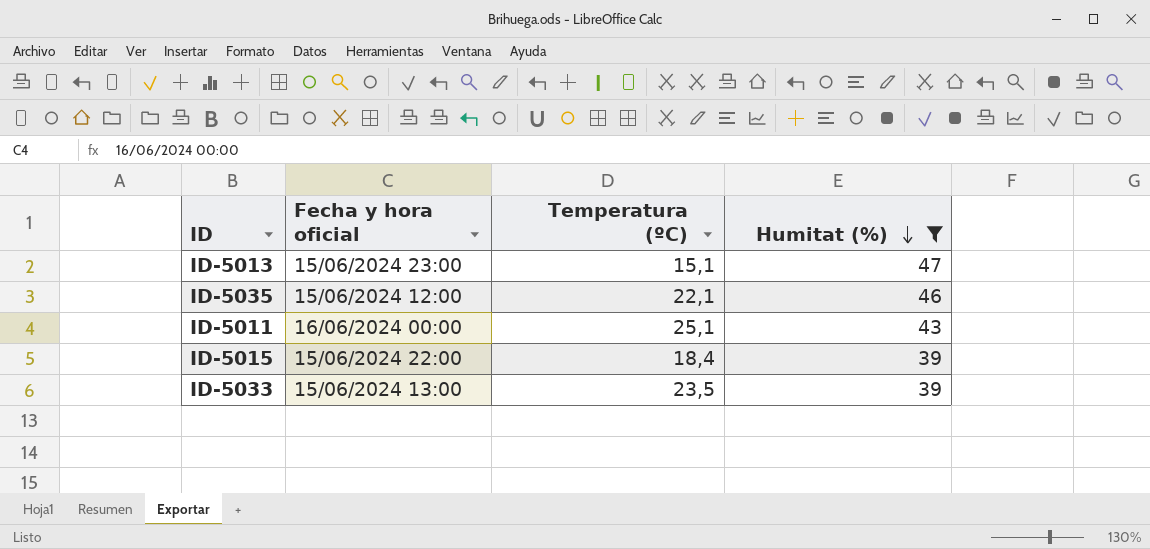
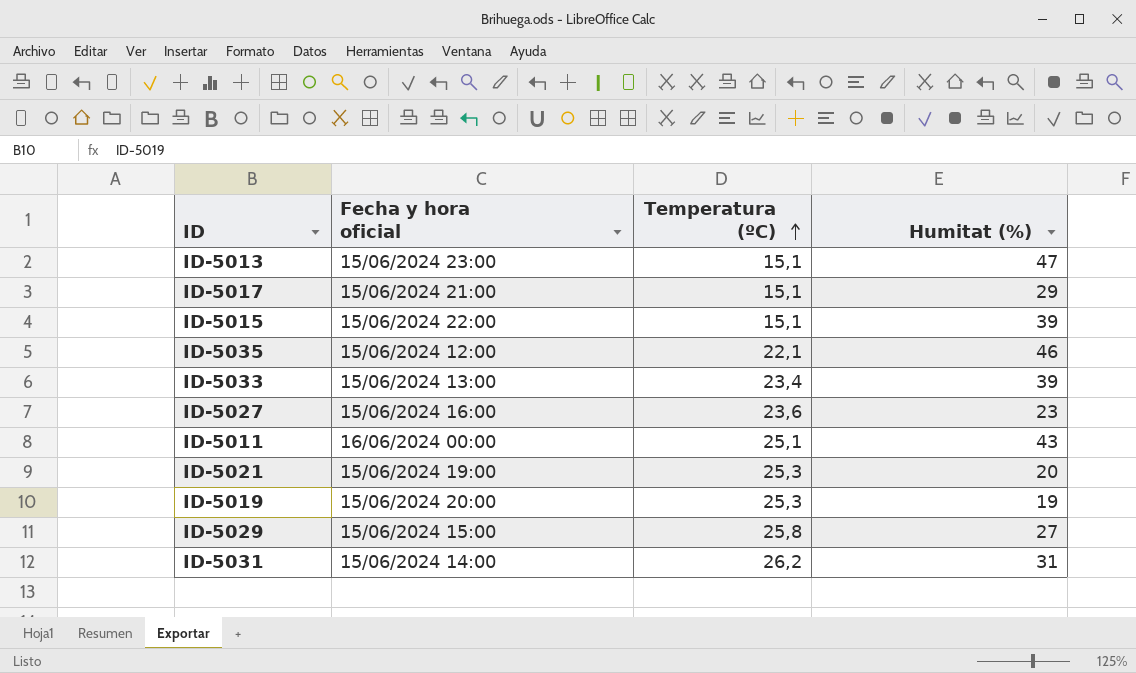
filter: Humitat (%) >= 39 -> none
row order: Humitat (%) descending -> Temperatura (ºC) ascending
ID-5015 | Temperatura (ºC): 18,4 -> 15,1
ID-5033 | Temperatura (ºC): 23,5 -> 23,4

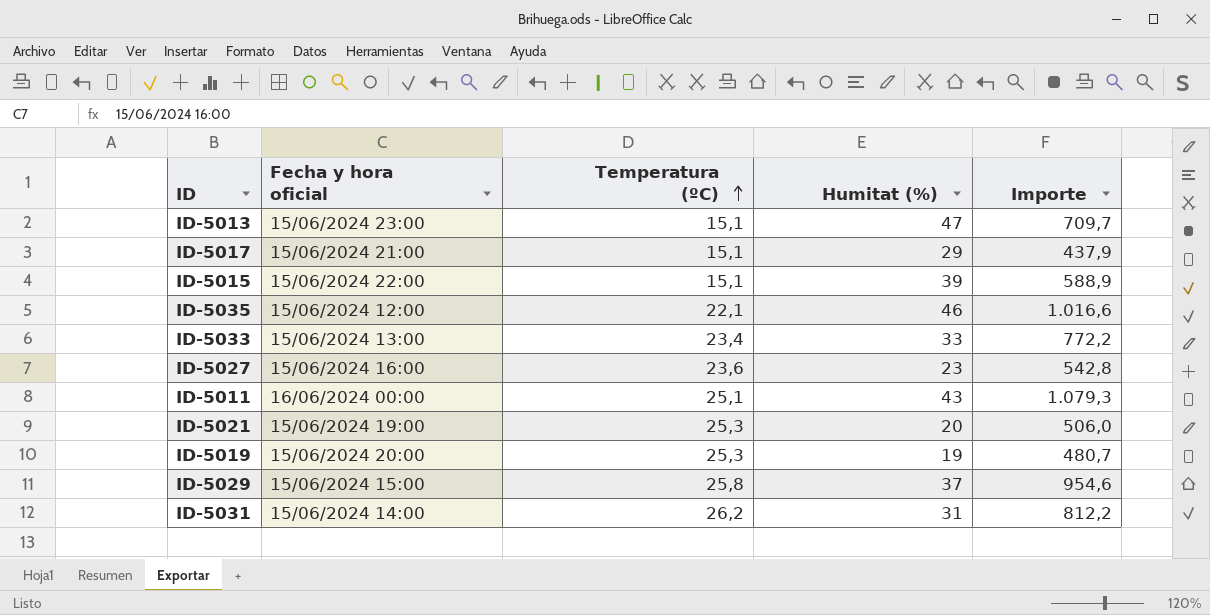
column Importe | formula: none -> [Temperatura (ºC)] * [Humitat (%)]
ID-5033 | Humitat (%): 39 -> 33
ID-5029 | Humitat (%): 27 -> 37

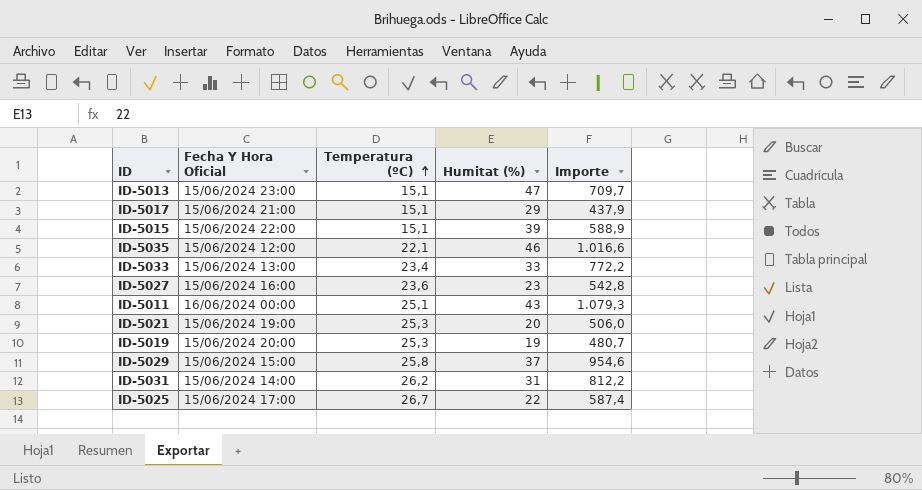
column name: Fecha y hora oficial -> Fecha Y Hora Oficial
row ID-5025: none -> 15/06/2024 17:00 | 26,7 | 22 | 587,4

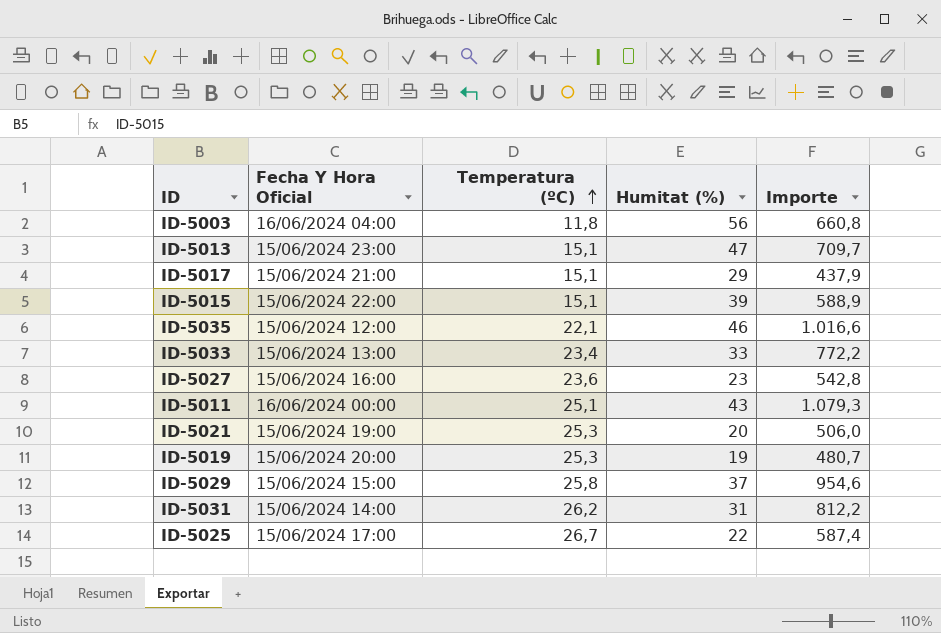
row ID-5003: none -> 16/06/2024 04:00 | 11,8 | 56 | 660,8

